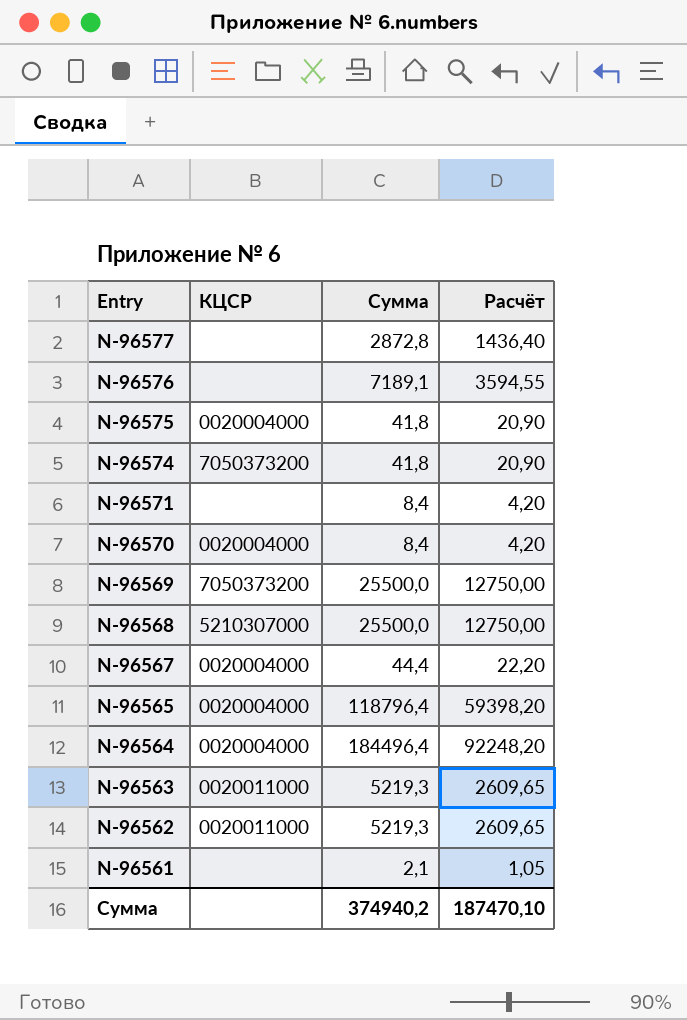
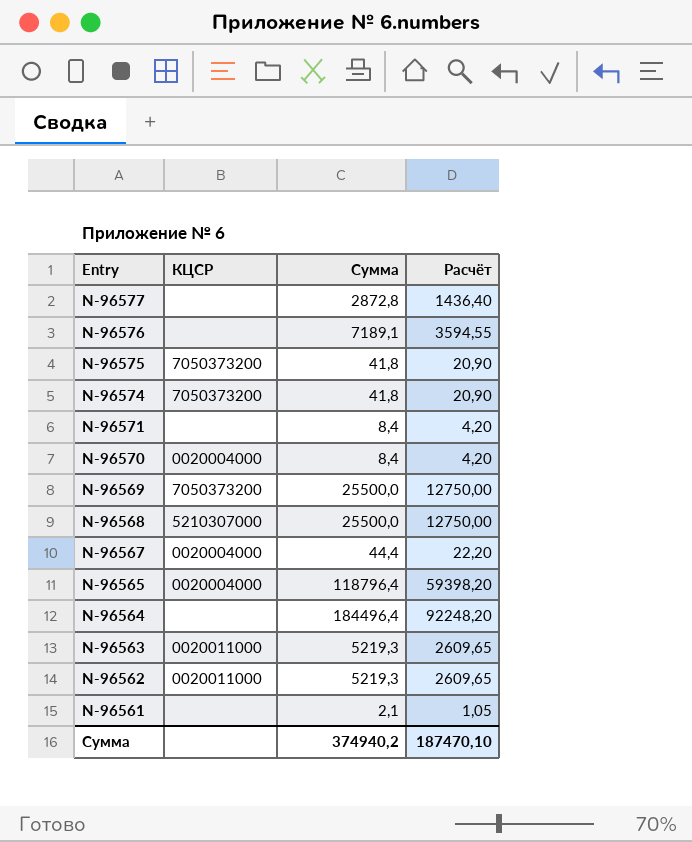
N-96575 | КЦСР: 0020004000 -> 7050373200
N-96564 | КЦСР: 0020004000 -> none

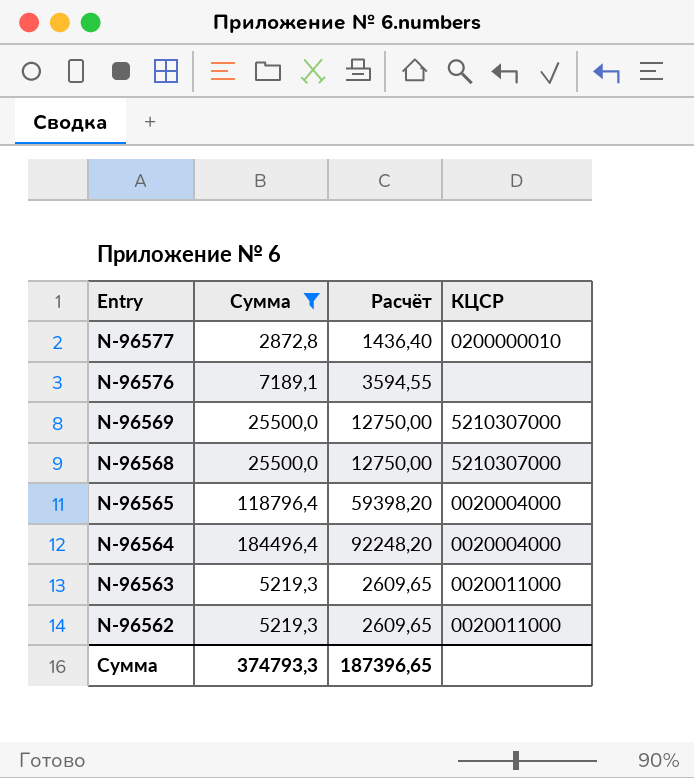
filter: none -> Сумма >= 2872,8
column КЦСР | position: 2 -> 4
N-96577 | КЦСР: none -> 0200000010
N-96569 | КЦСР: 7050373200 -> 5210307000
N-96564 | КЦСР: none -> 0020004000
Сумма | Сумма: 374940,2 -> 374793,3
Сумма | Расчёт: 187470,10 -> 187396,65

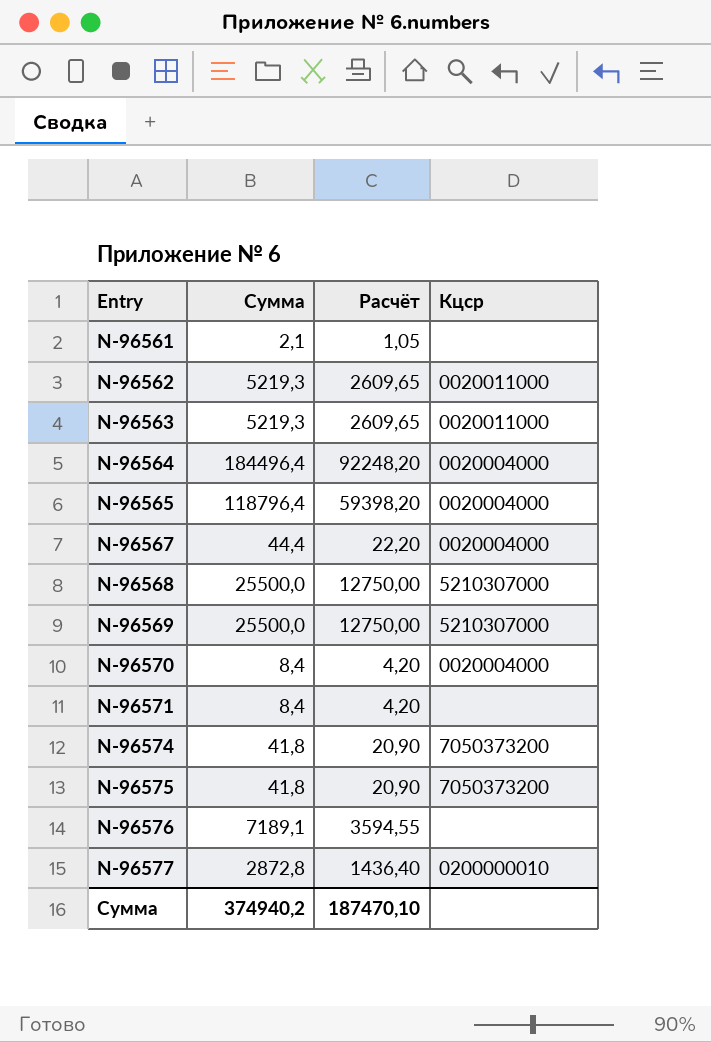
filter: Сумма >= 2872,8 -> none
row order: Entry descending -> Entry ascending
column name: КЦСР -> Кцср
Сумма | Сумма: 374793,3 -> 374940,2
Сумма | Расчёт: 187396,65 -> 187470,10

